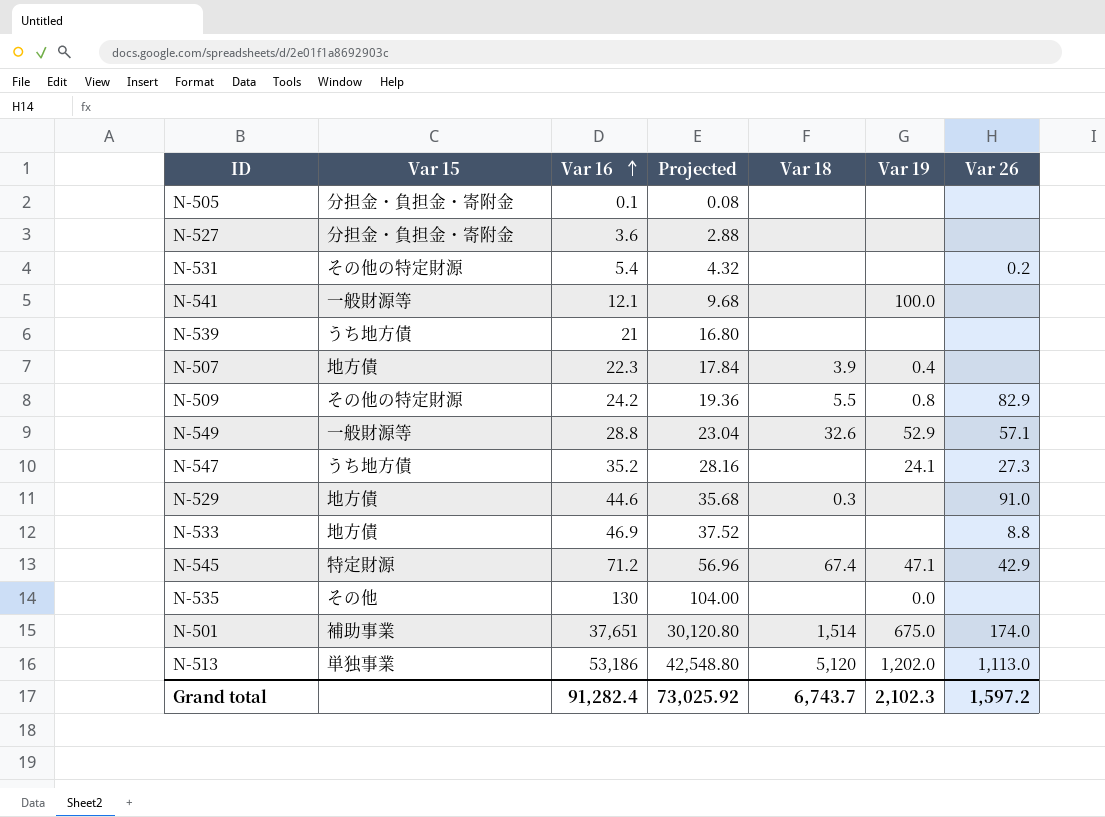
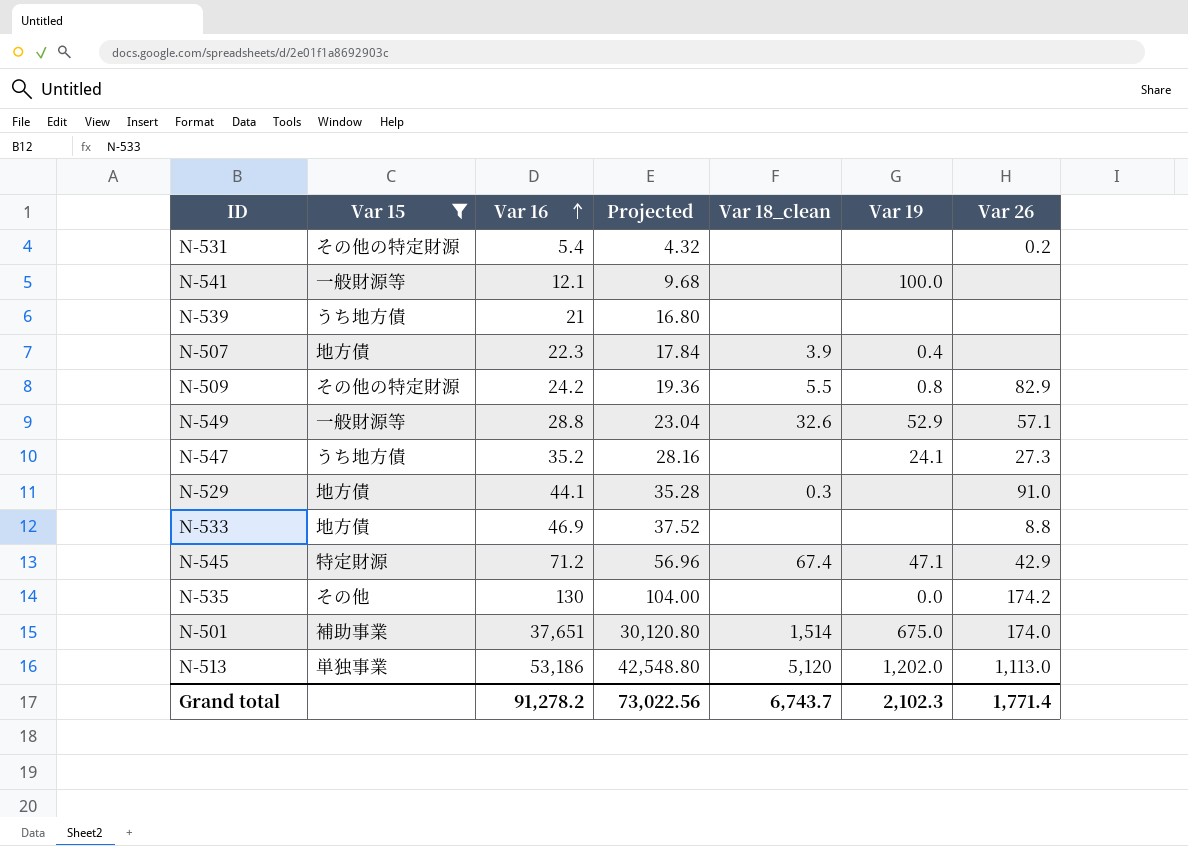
filter: none -> Var 15 != 分担金・負担金・寄附金
column name: Var 18 -> Var 18_clean
N-529 | Var 16: 44.6 -> 44.1
N-529 | Projected: 35.68 -> 35.28
N-535 | Var 26: none -> 174.2
Grand total | Var 16: 91,282.4 -> 91,278.2
Grand total | Projected: 73,025.92 -> 73,022.56
Grand total | Var 26: 1,597.2 -> 1,771.4

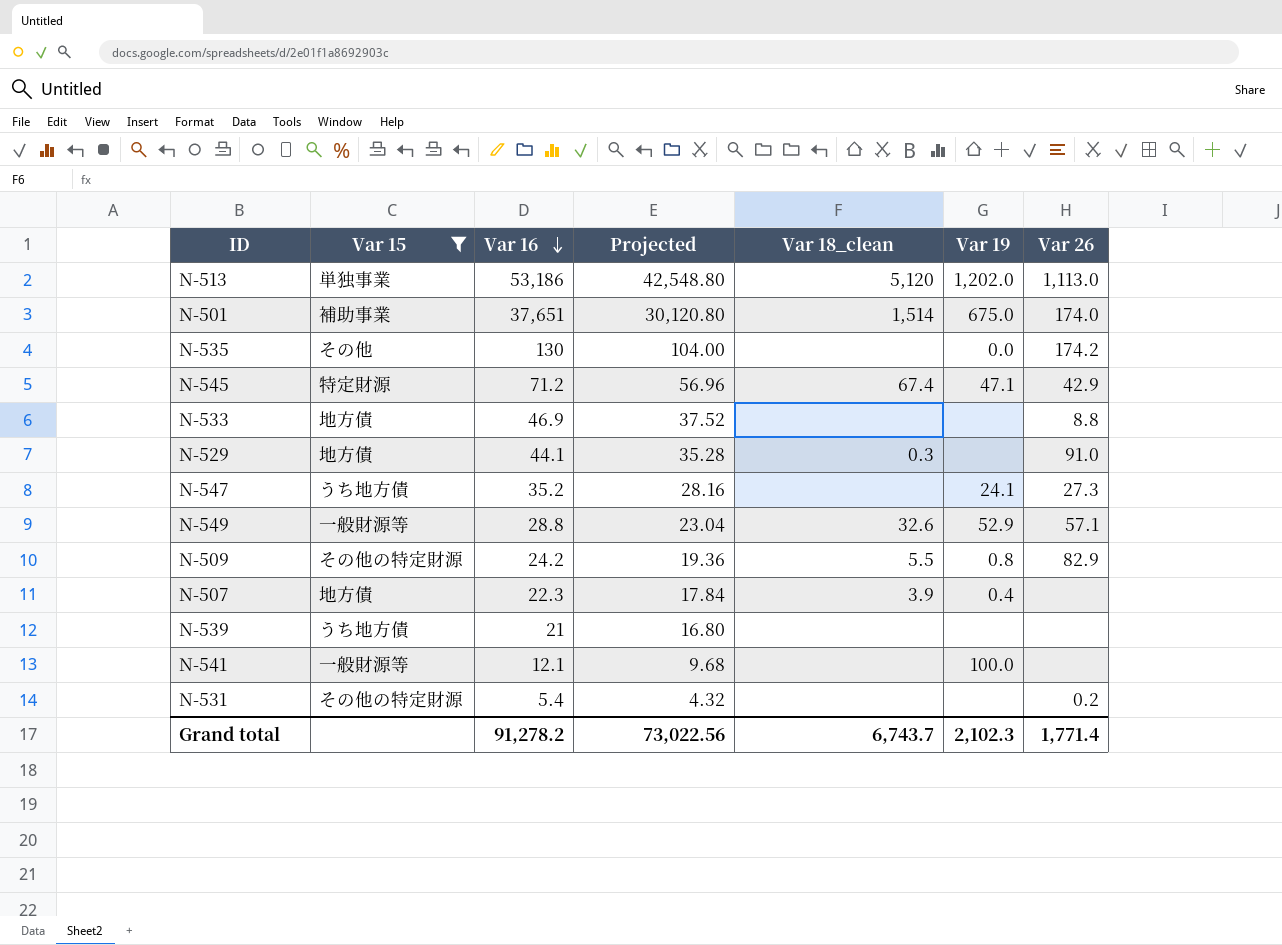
row order: Var 16 ascending -> Var 16 descending

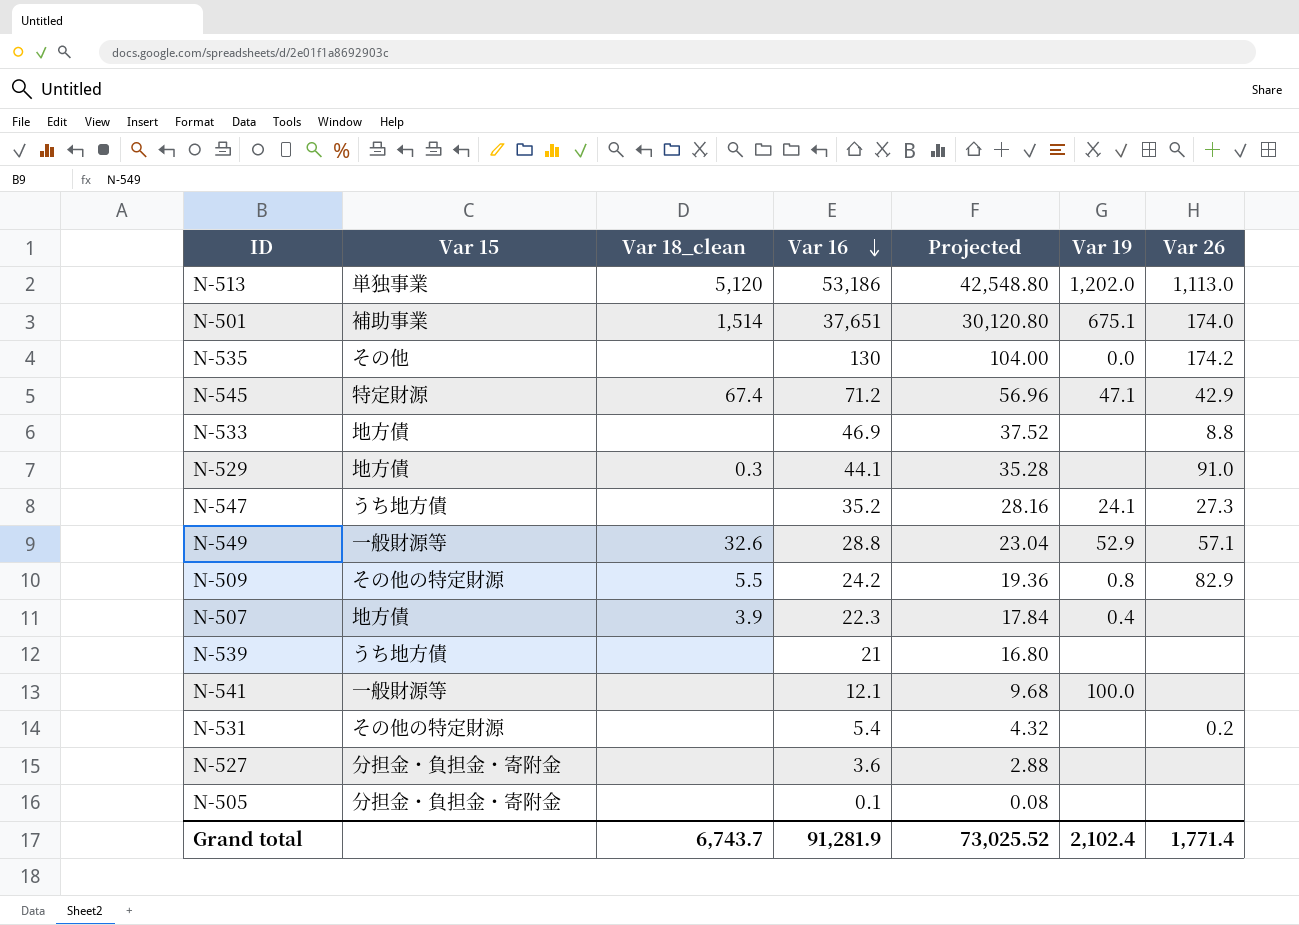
filter: Var 15 != 分担金・負担金・寄附金 -> none
column Var 18_clean | position: 5 -> 3
N-501 | Var 19: 675.0 -> 675.1
Grand total | Var 16: 91,278.2 -> 91,281.9
Grand total | Projected: 73,022.56 -> 73,025.52
Grand total | Var 19: 2,102.3 -> 2,102.4

